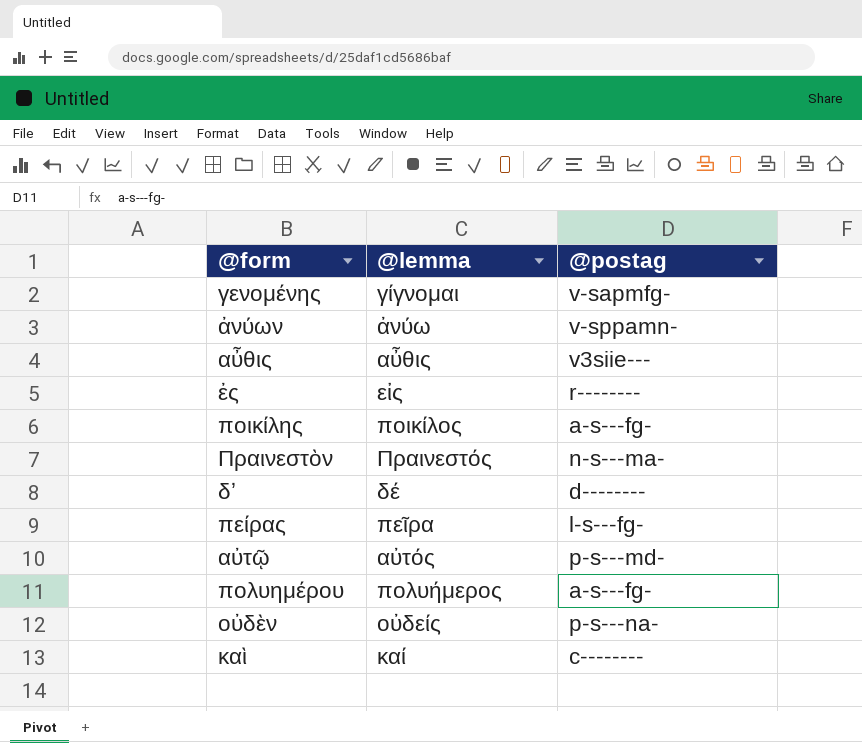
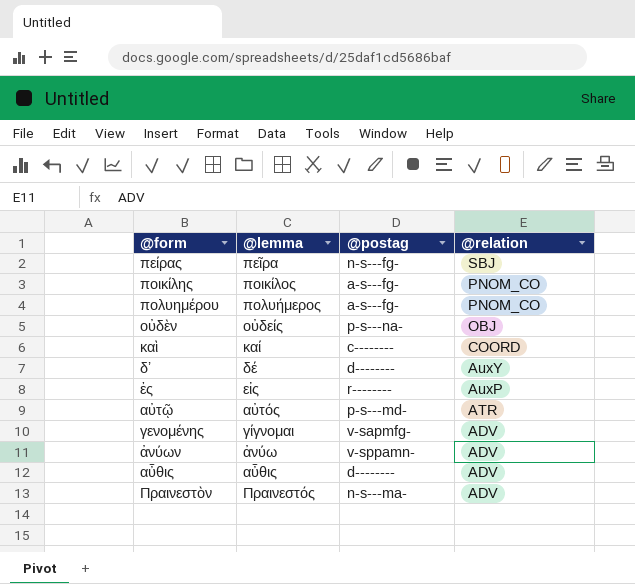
row order: none -> @relation descending
column @relation | position: none -> 4
πείρας | @postag: l-s---fg- -> n-s---fg-
αὖθις | @postag: v3siie--- -> d--------

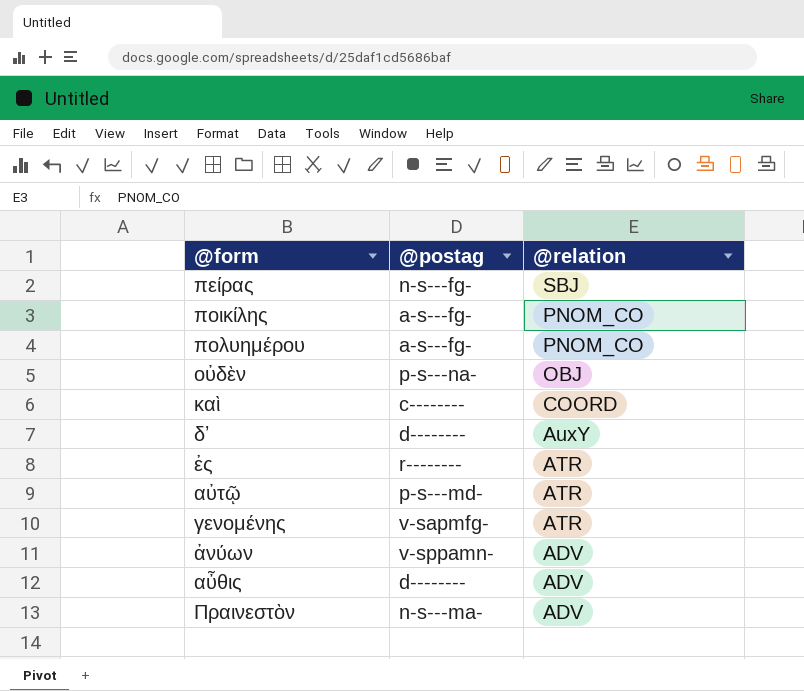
column @lemma | position: 2 -> none
ἐς | @relation: AuxP -> ATR
γενομένης | @relation: ADV -> ATR

